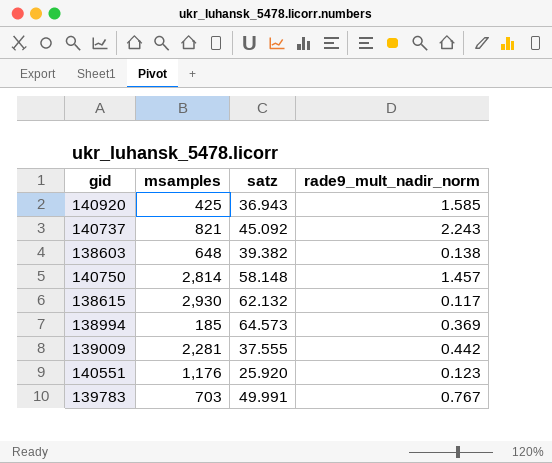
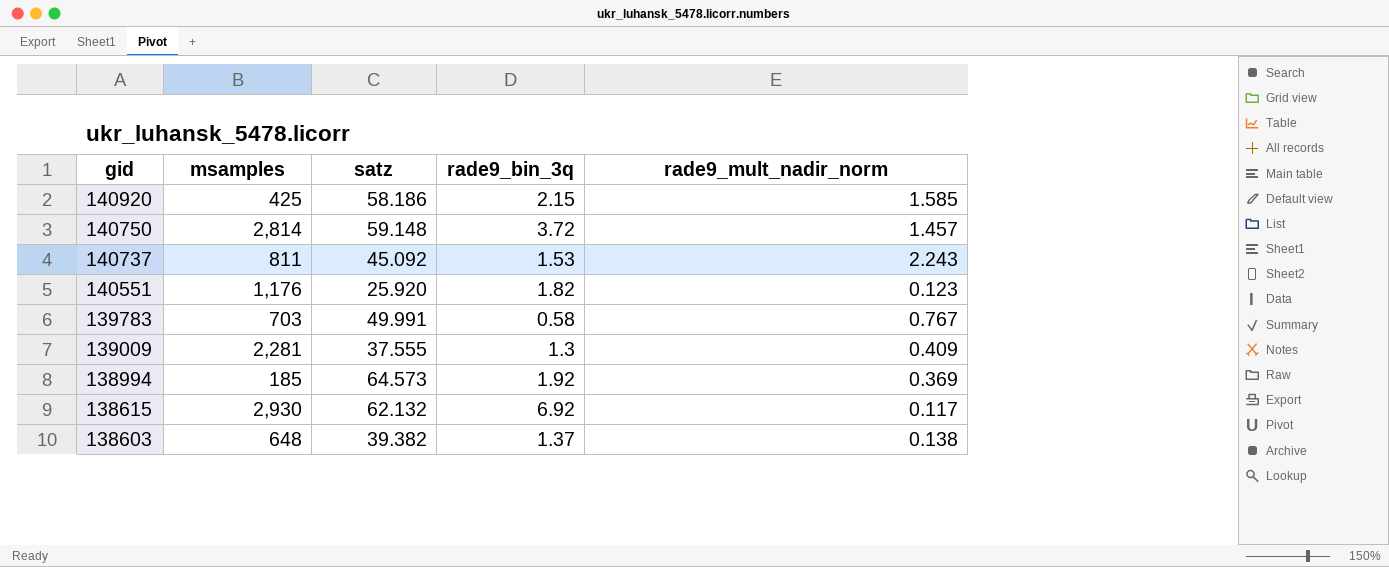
row order: none -> gid descending
column rade9_bin_3q | position: none -> 4
140920 | satz: 36.943 -> 58.186
140750 | satz: 58.148 -> 59.148
140737 | msamples: 821 -> 811
139009 | rade9_mult_nadir_norm: 0.442 -> 0.409

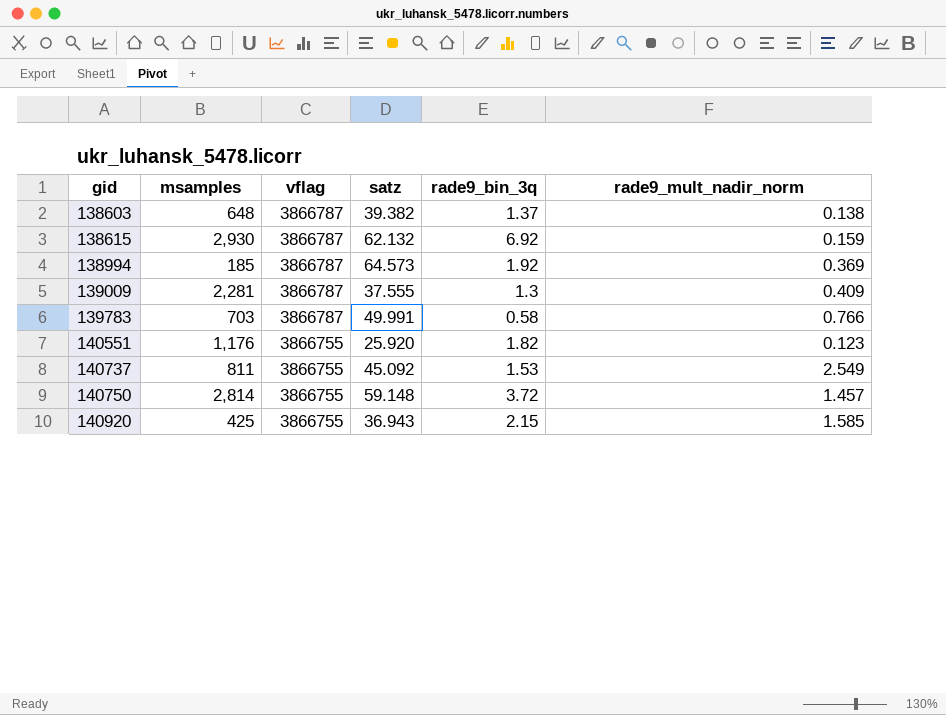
row order: gid descending -> gid ascending
column vflag | position: none -> 3
138615 | rade9_mult_nadir_norm: 0.117 -> 0.159
139783 | rade9_mult_nadir_norm: 0.767 -> 0.766
140737 | rade9_mult_nadir_norm: 2.243 -> 2.549
140920 | satz: 58.186 -> 36.943

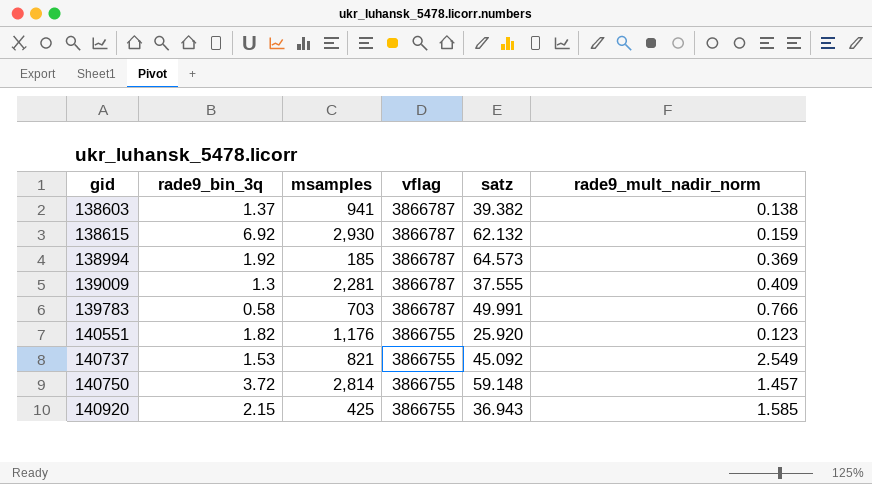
column rade9_bin_3q | position: 5 -> 2
138603 | msamples: 648 -> 941
140737 | msamples: 811 -> 821

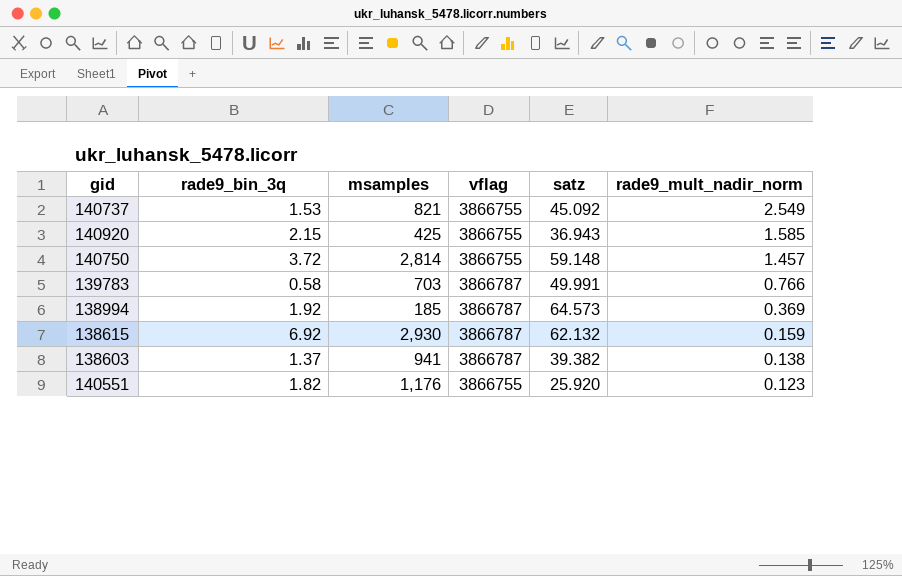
row order: gid ascending -> rade9_mult_nadir_norm descending
row 139009: 1.3 | 2,281 | 3866787 | 37.555 | 0.409 -> none

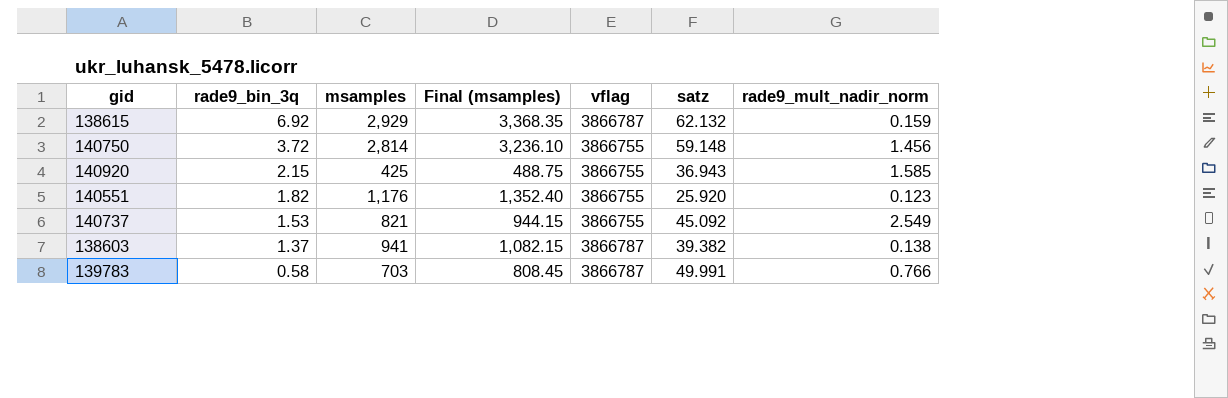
row order: rade9_mult_nadir_norm descending -> rade9_bin_3q descending
column Final (msamples) | formula: none -> [msamples] * 1.15
row 138994: 1.92 | 185 | 3866787 | 64.573 | 0.369 -> none
138615 | msamples: 2,930 -> 2,929
140750 | rade9_mult_nadir_norm: 1.457 -> 1.456

